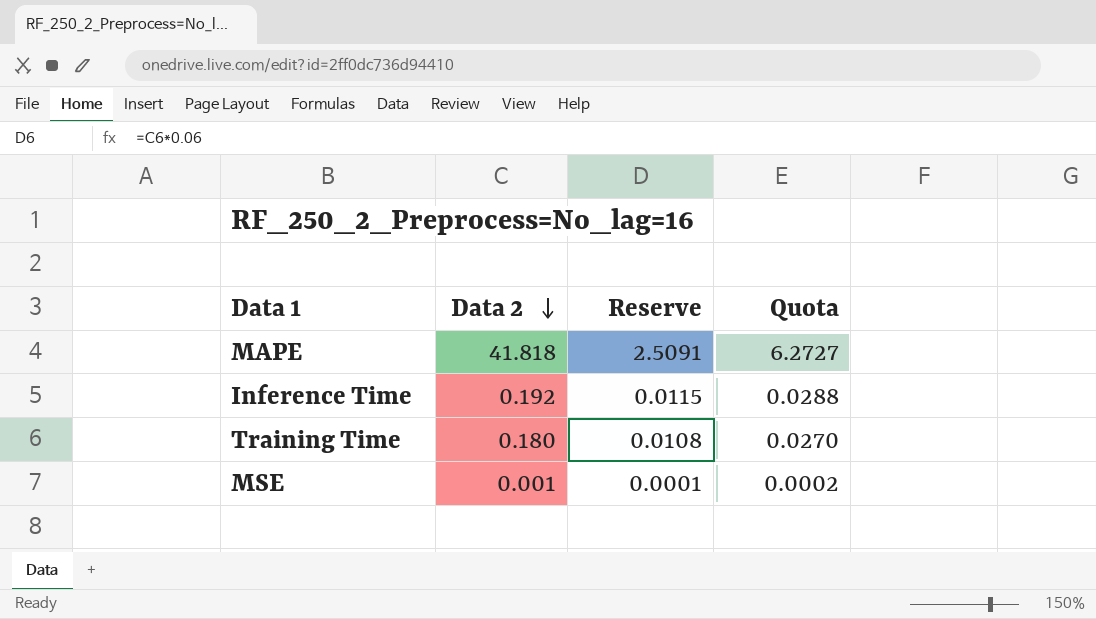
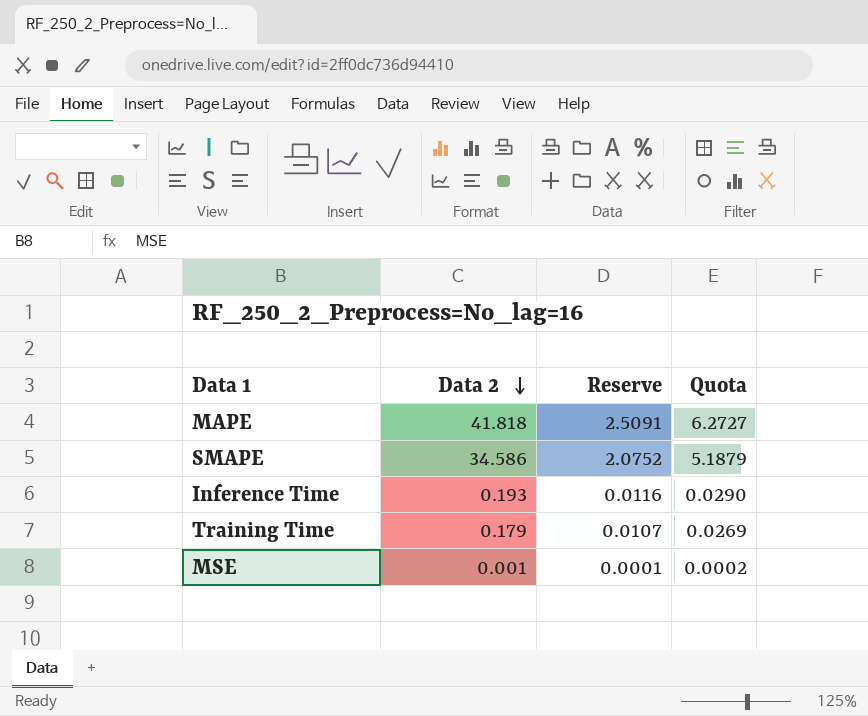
row SMAPE: none -> 34.586 | 2.0752 | 5.1879
Inference Time | Data 2: 0.192 -> 0.193
Inference Time | Reserve: 0.0115 -> 0.0116
Inference Time | Quota: 0.0288 -> 0.0290
Training Time | Data 2: 0.180 -> 0.179
Training Time | Reserve: 0.0108 -> 0.0107
Training Time | Quota: 0.0270 -> 0.0269

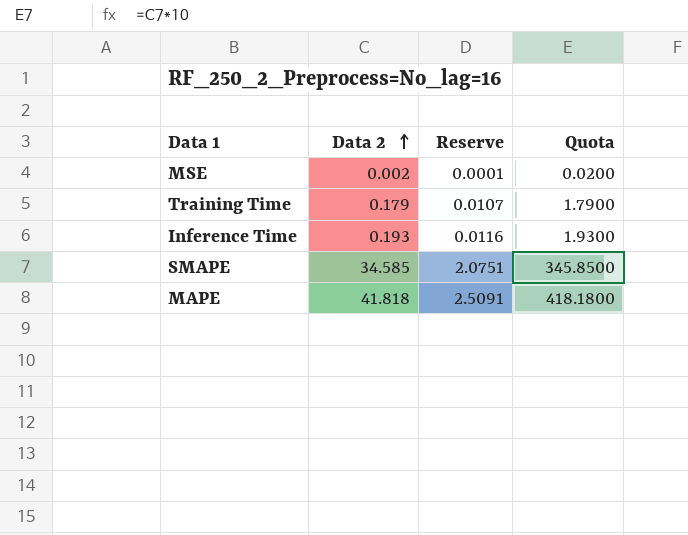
row order: Data 2 descending -> Data 2 ascending
column Quota | formula: [Data 2] * 0.15 -> [Data 2] * 10
MSE | Data 2: 0.001 -> 0.002
SMAPE | Data 2: 34.586 -> 34.585
SMAPE | Reserve: 2.0752 -> 2.0751

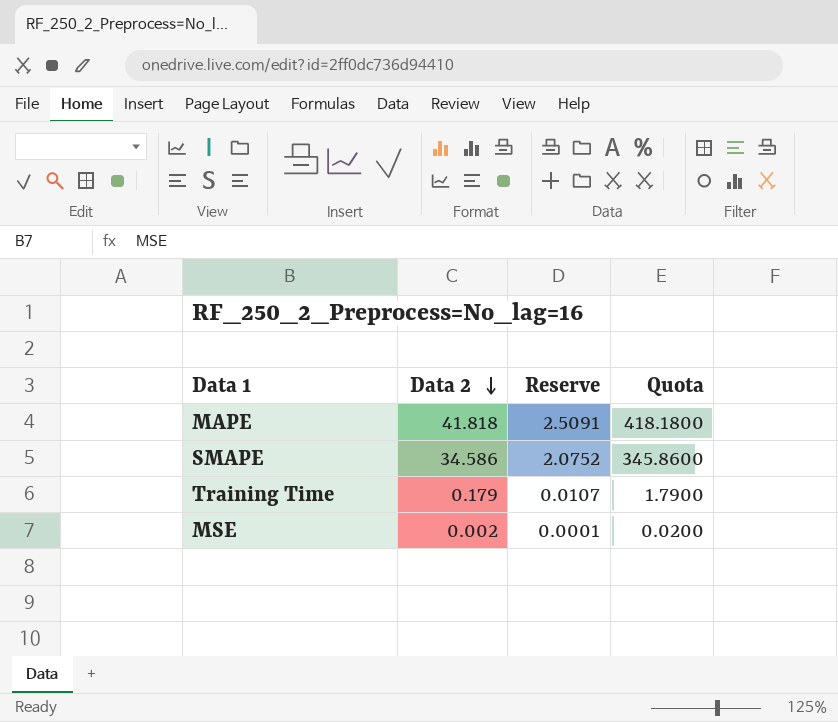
row order: Data 2 ascending -> Data 2 descending
row Inference Time: 0.193 | 0.0116 | 1.9300 -> none
SMAPE | Data 2: 34.585 -> 34.586
SMAPE | Reserve: 2.0751 -> 2.0752
SMAPE | Quota: 345.8500 -> 345.8600

